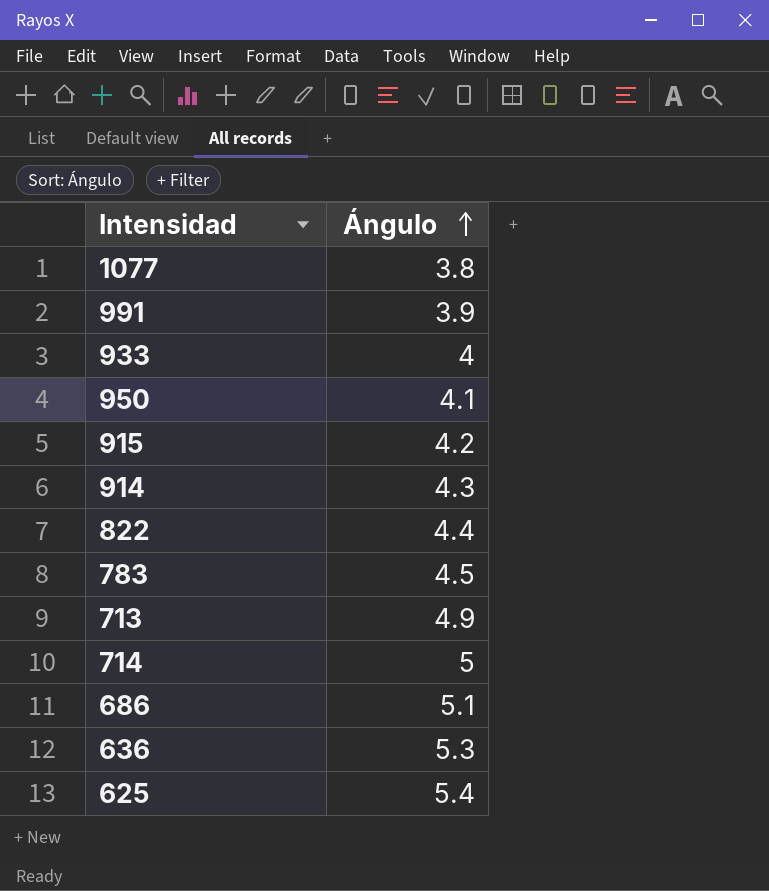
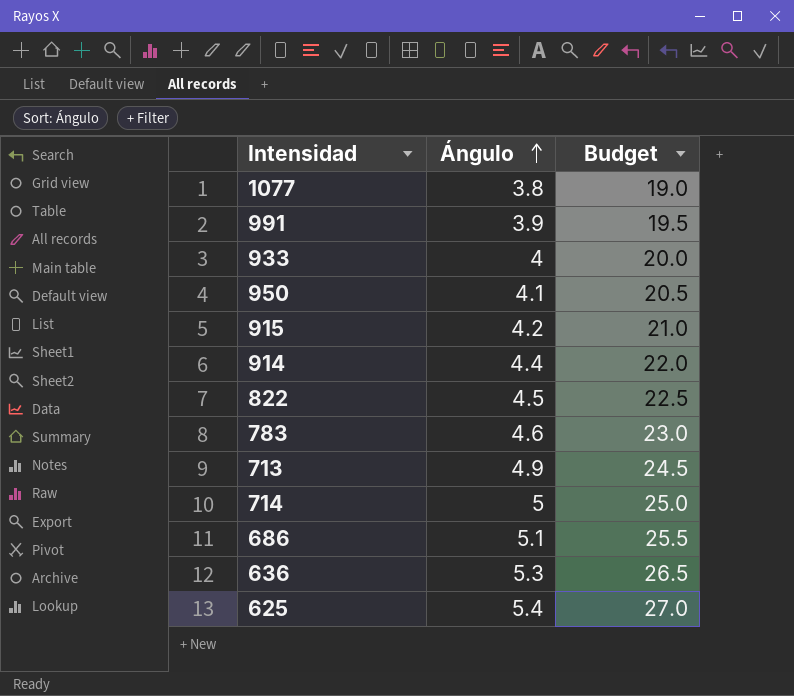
column Budget | formula: none -> [Ángulo] * 5
914 | Ángulo: 4.3 -> 4.4
822 | Ángulo: 4.4 -> 4.5
783 | Ángulo: 4.5 -> 4.6

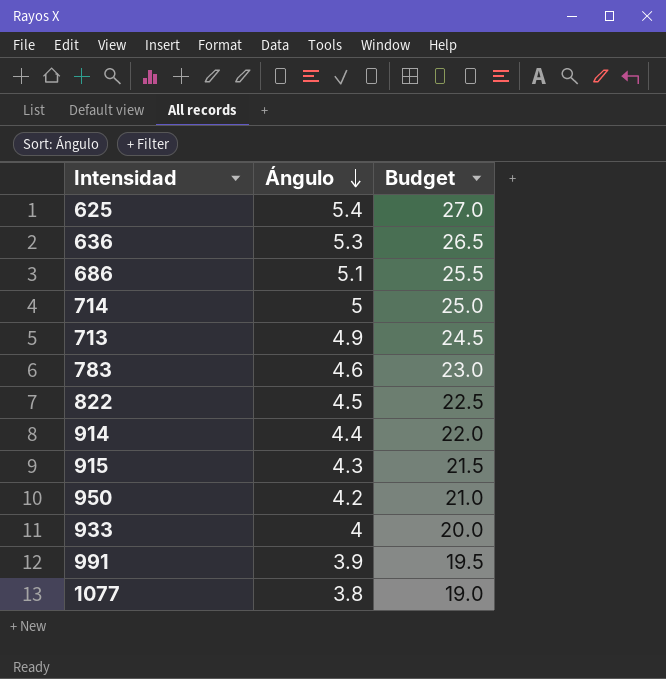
row order: Ángulo ascending -> Ángulo descending
915 | Ángulo: 4.2 -> 4.3
915 | Budget: 21.0 -> 21.5
950 | Ángulo: 4.1 -> 4.2
950 | Budget: 20.5 -> 21.0

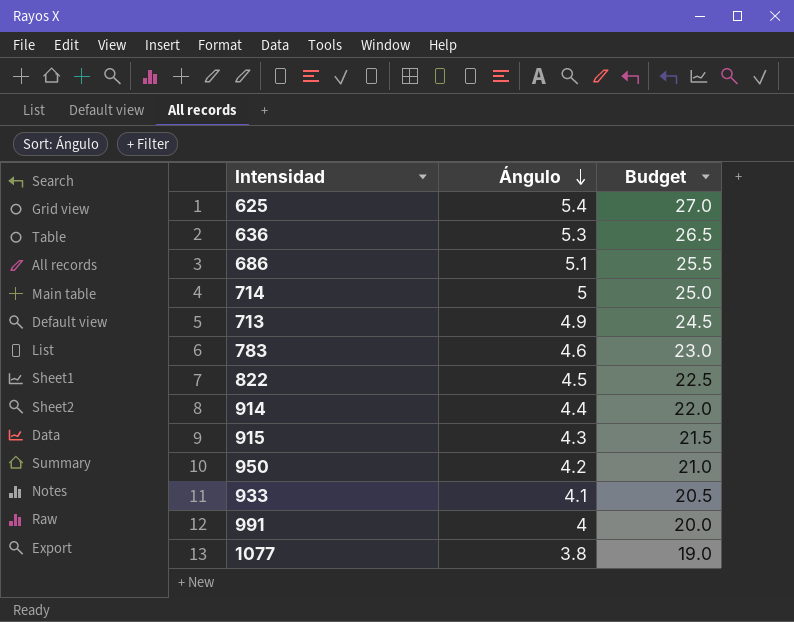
933 | Ángulo: 4 -> 4.1
933 | Budget: 20.0 -> 20.5
991 | Ángulo: 3.9 -> 4
991 | Budget: 19.5 -> 20.0

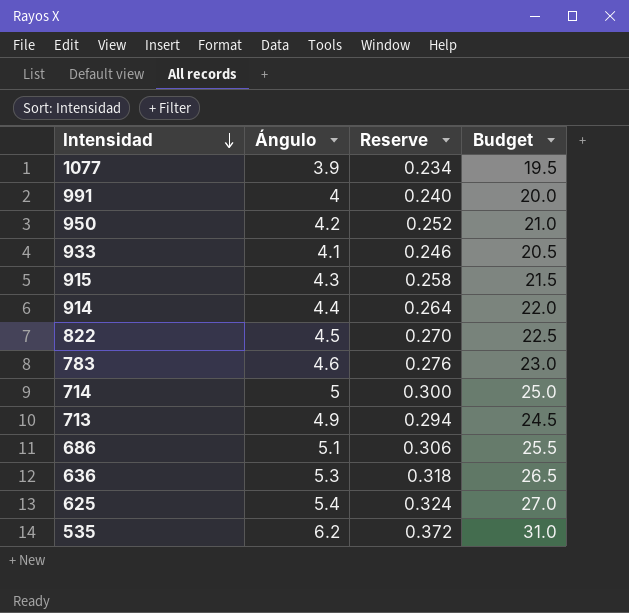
row order: Ángulo descending -> Intensidad descending
column Reserve | formula: none -> [Ángulo] * 0.06
1077 | Ángulo: 3.8 -> 3.9
1077 | Budget: 19.0 -> 19.5
row 535: none -> 6.2 | 0.372 | 31.0

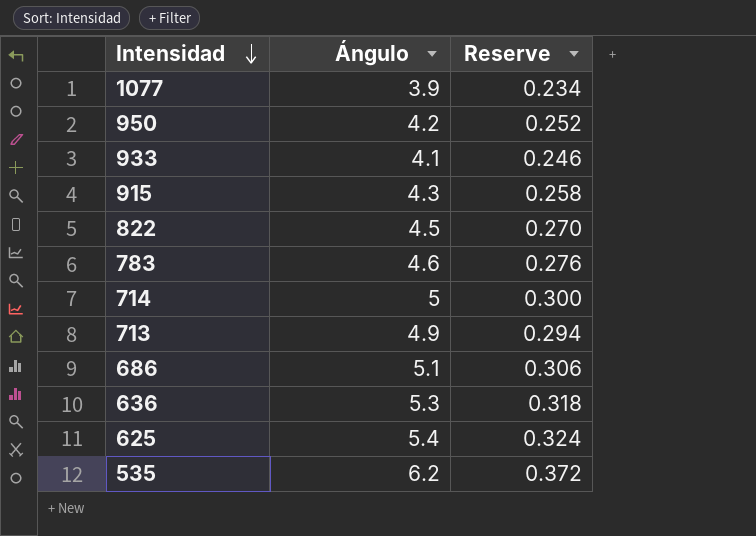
column Budget | formula: [Ángulo] * 5 -> none
row 991: 4 | 0.240 | 20.0 -> none
row 914: 4.4 | 0.264 | 22.0 -> none

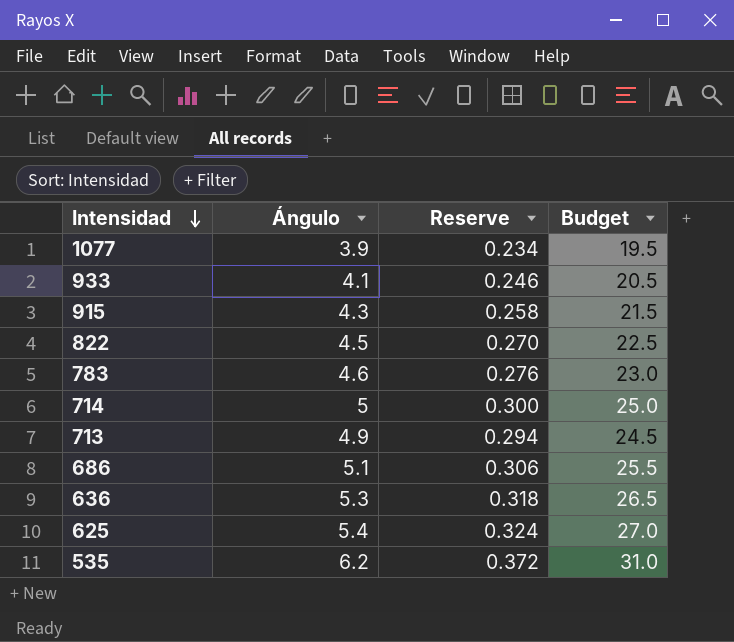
column Budget | formula: none -> [Ángulo] * 5
row 950: 4.2 | 0.252 -> none

